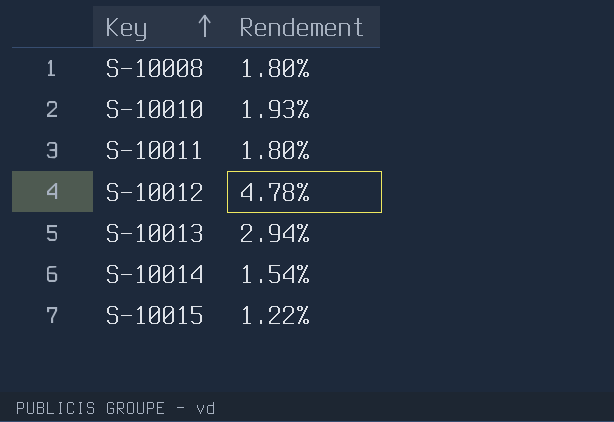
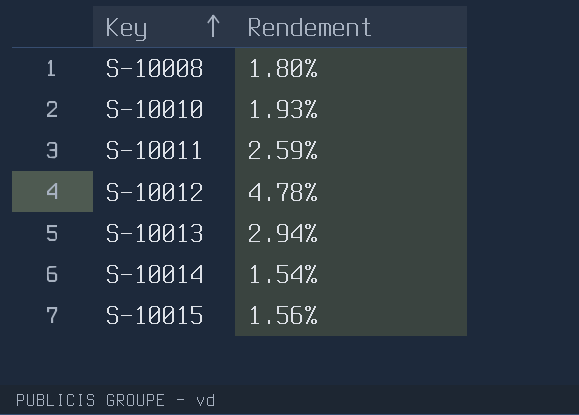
S-10011 | Rendement: 1.80% -> 2.59%
S-10015 | Rendement: 1.22% -> 1.56%

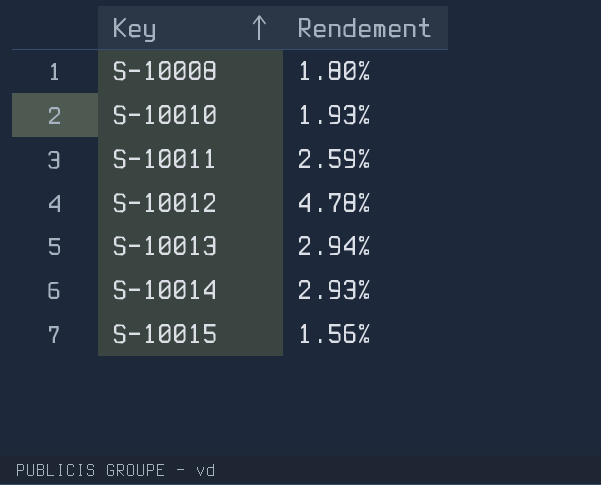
S-10014 | Rendement: 1.54% -> 2.93%

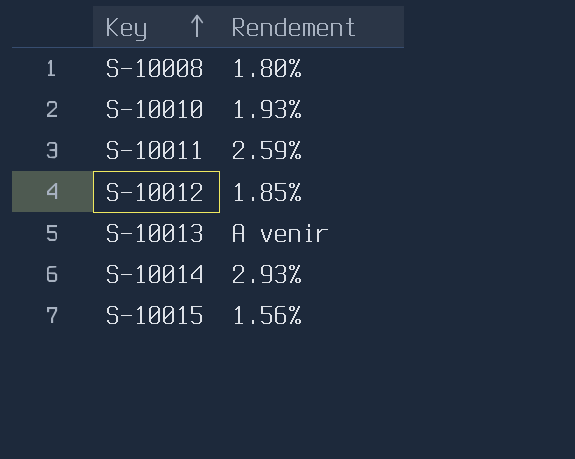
S-10012 | Rendement: 4.78% -> 1.85%
S-10013 | Rendement: 2.94% -> A venir

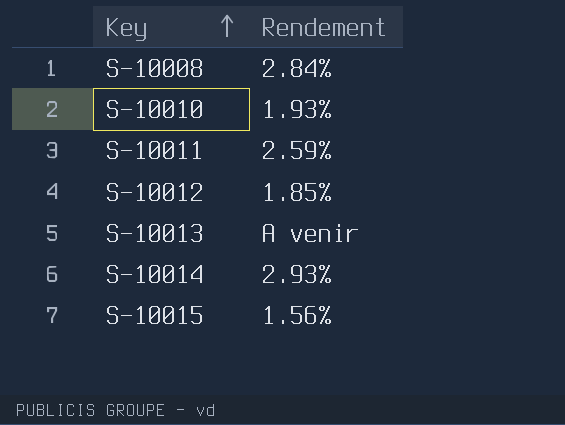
S-10008 | Rendement: 1.80% -> 2.84%

